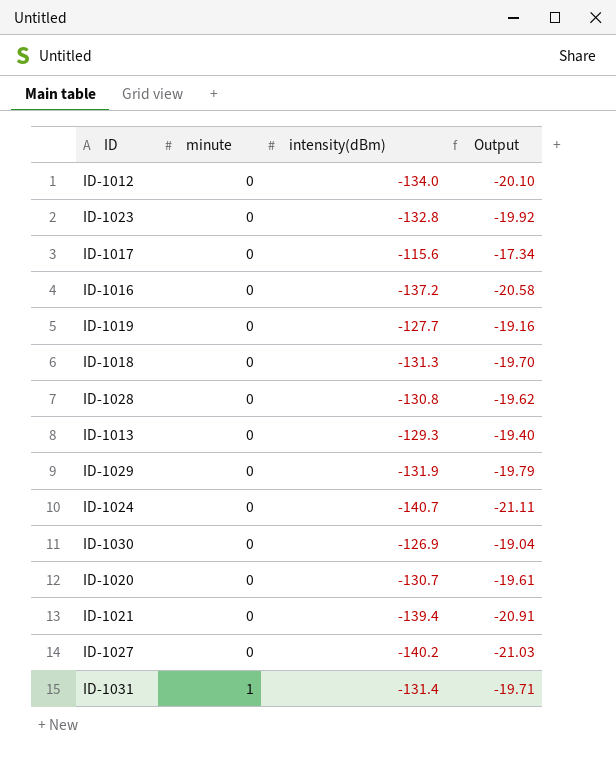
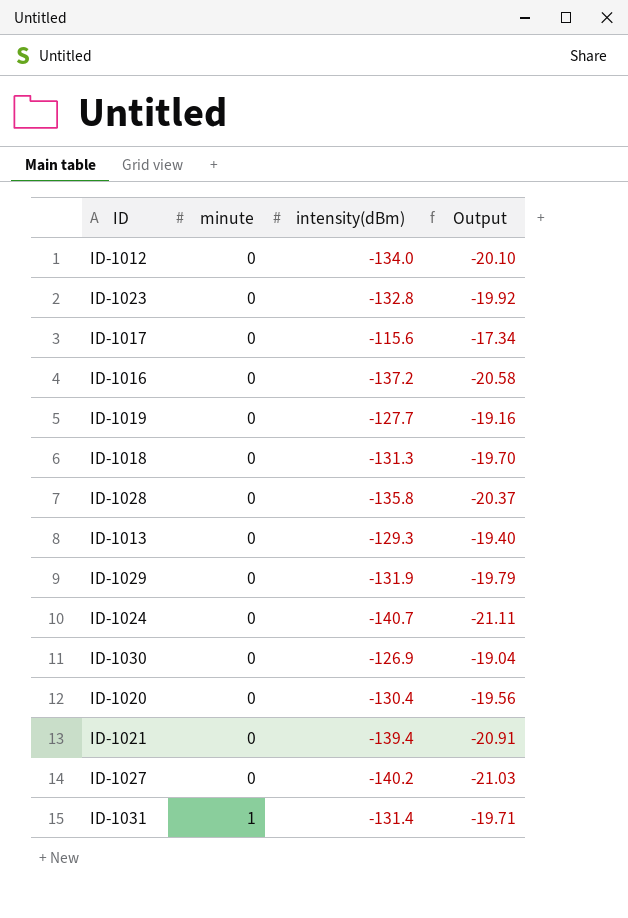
ID-1028 | intensity(dBm): -130.8 -> -135.8
ID-1028 | Output: -19.62 -> -20.37
ID-1020 | intensity(dBm): -130.7 -> -130.4
ID-1020 | Output: -19.61 -> -19.56

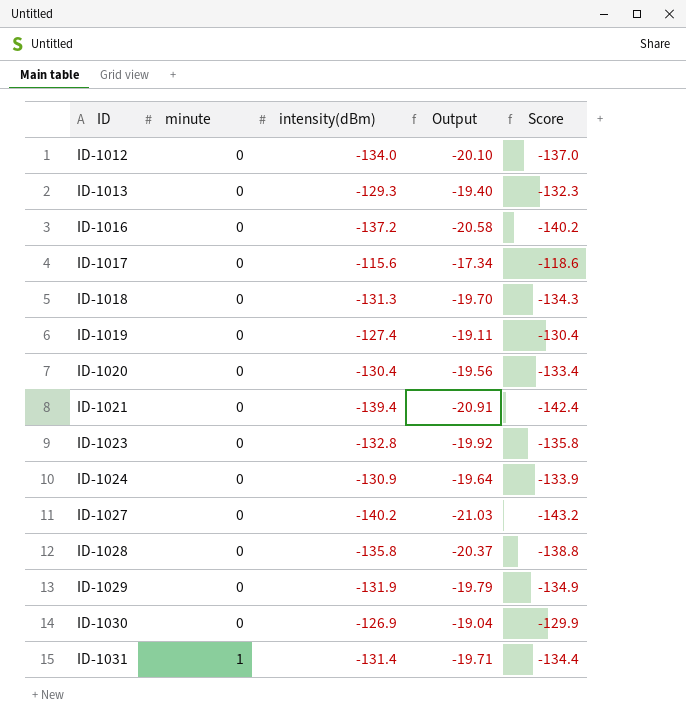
row order: minute ascending -> ID ascending
column Score | formula: none -> [intensity(dBm)] - 3
ID-1019 | intensity(dBm): -127.7 -> -127.4
ID-1019 | Output: -19.16 -> -19.11
ID-1024 | intensity(dBm): -140.7 -> -130.9
ID-1024 | Output: -21.11 -> -19.64

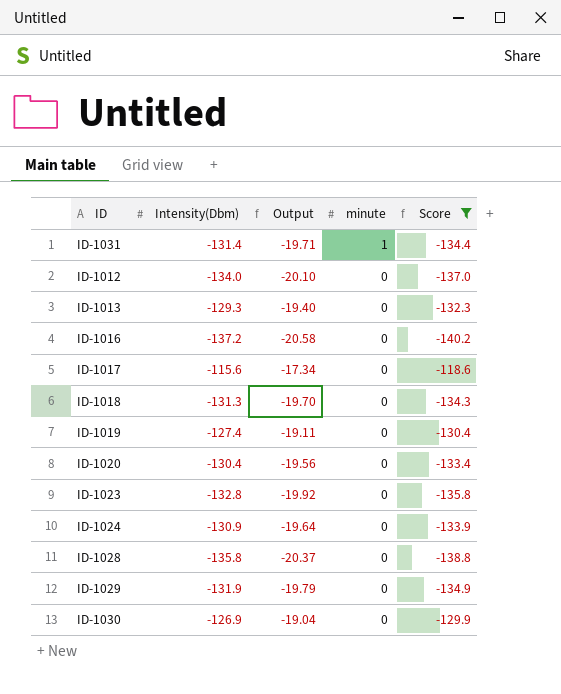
filter: none -> Score >= -140.2
row order: ID ascending -> minute descending
column name: intensity(dBm) -> Intensity(Dbm)
column minute | position: 2 -> 4

